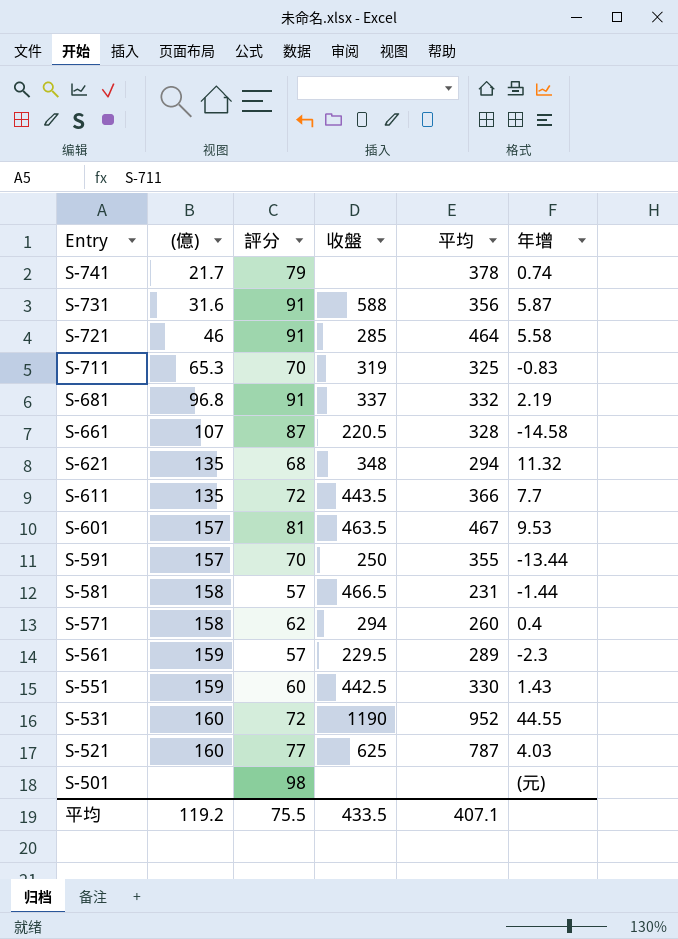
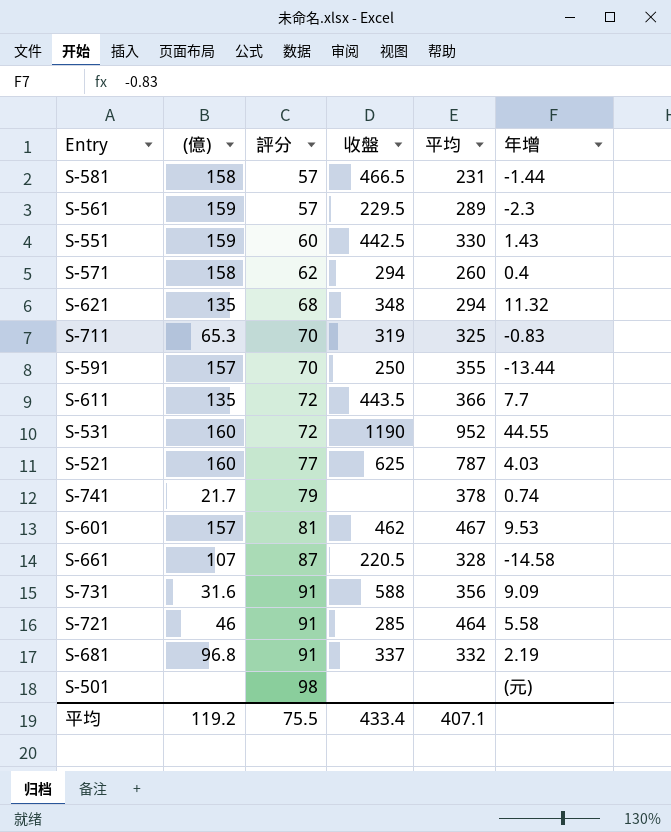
row order: Entry descending -> 評分 ascending
S-601 | 收盤: 463.5 -> 462
S-731 | 年增: 5.87 -> 9.09
平均 | 收盤: 433.5 -> 433.4

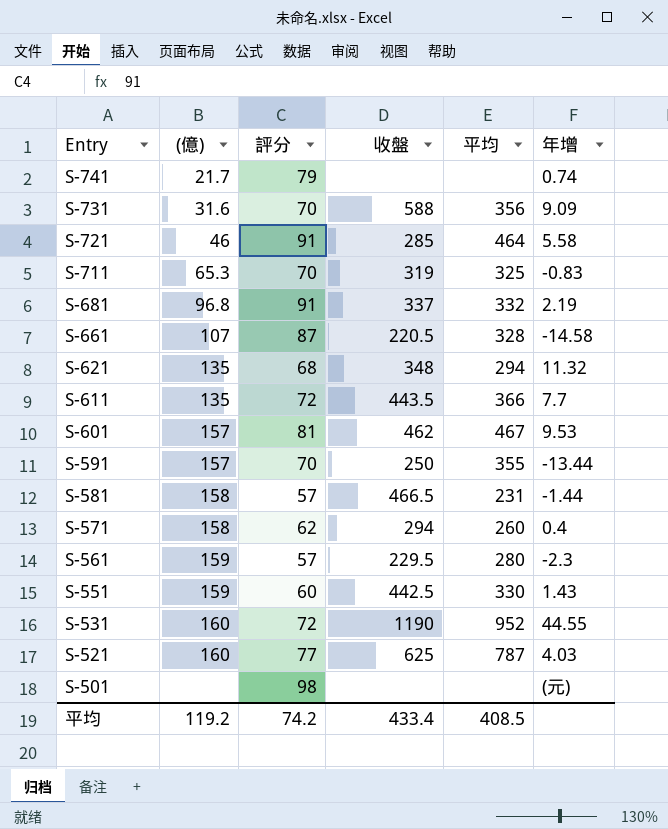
row order: 評分 ascending -> Entry descending
S-741 | 平均: 378 -> none
S-731 | 評分: 91 -> 70
S-561 | 平均: 289 -> 280
平均 | 評分: 75.5 -> 74.2
平均 | 平均: 407.1 -> 408.5

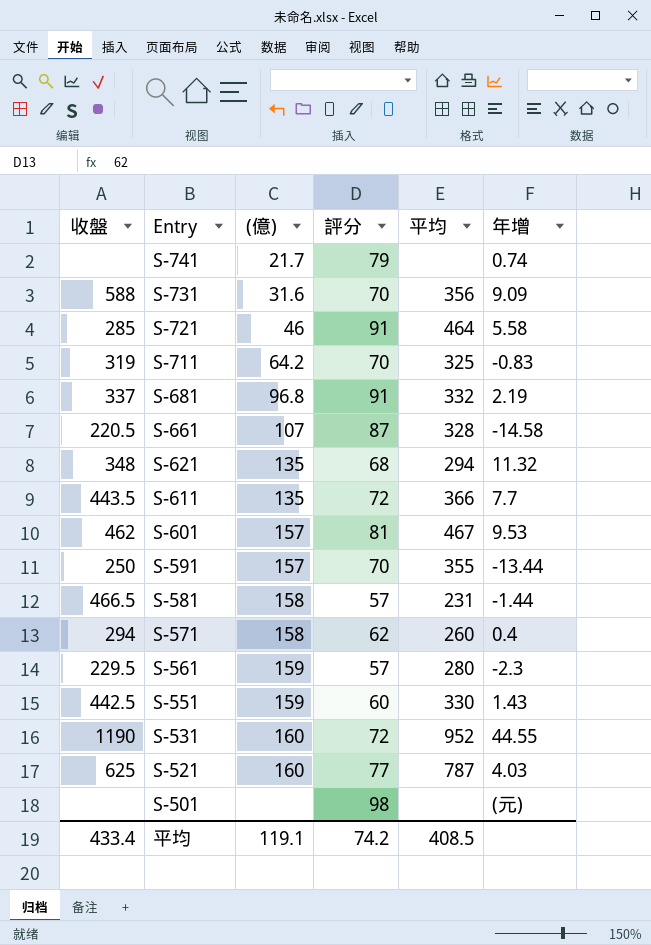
column 收盤 | position: 4 -> 1
S-711 | (億): 65.3 -> 64.2
平均 | (億): 119.2 -> 119.1

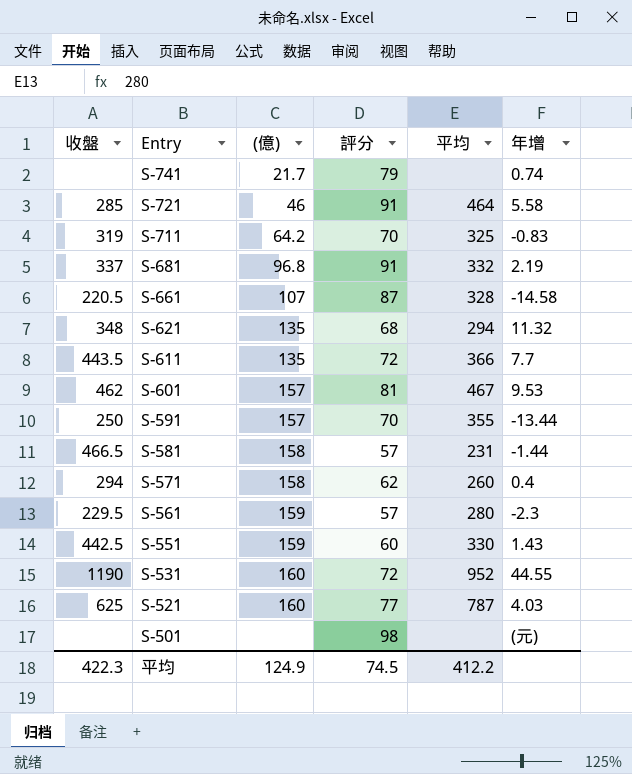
row S-731: 588 | 31.6 | 70 | 356 | 9.09 -> none
平均 | 收盤: 433.4 -> 422.3
平均 | (億): 119.1 -> 124.9
平均 | 評分: 74.2 -> 74.5
平均 | 平均: 408.5 -> 412.2

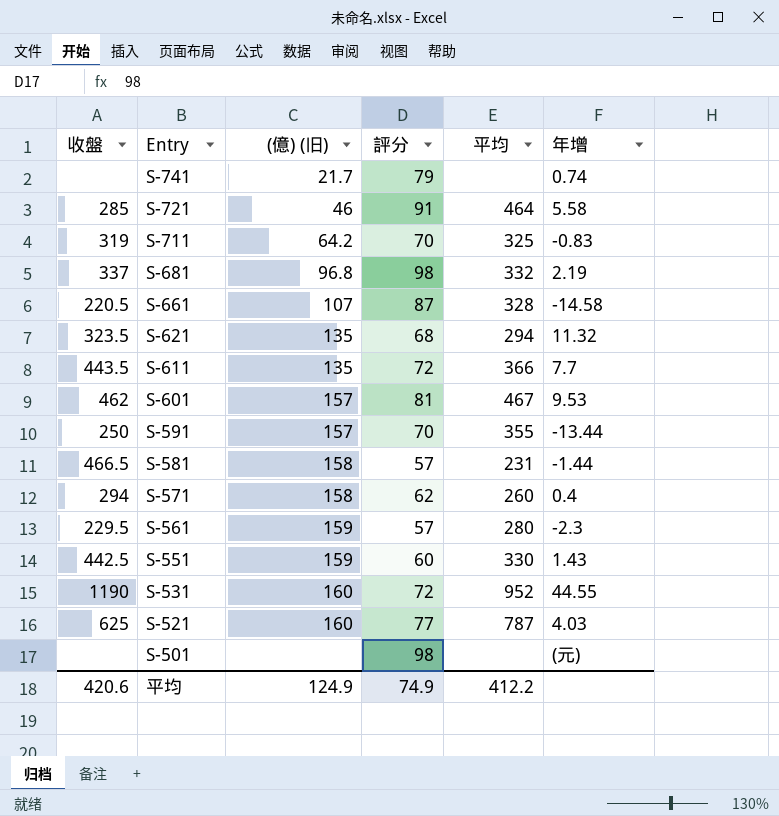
column name: (億) -> (億) (旧)
S-681 | 評分: 91 -> 98
S-621 | 收盤: 348 -> 323.5
平均 | 收盤: 422.3 -> 420.6
平均 | 評分: 74.5 -> 74.9

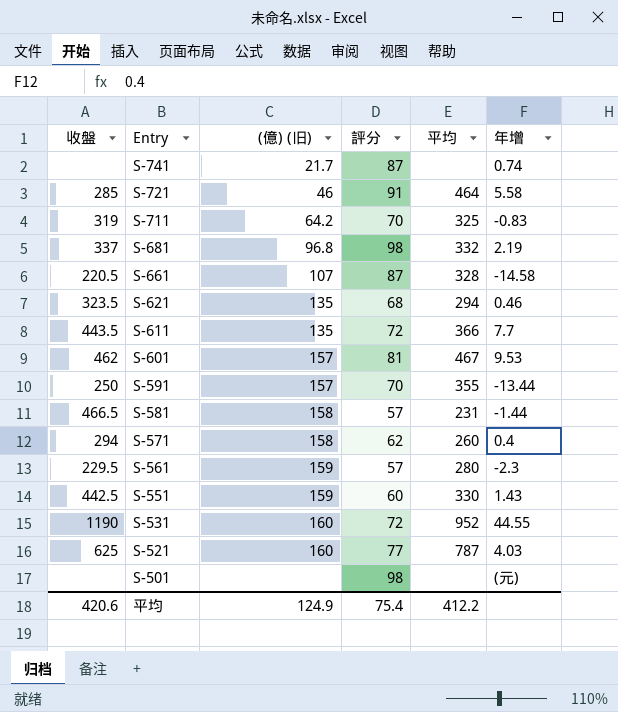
S-741 | 評分: 79 -> 87
S-621 | 年增: 11.32 -> 0.46
平均 | 評分: 74.9 -> 75.4

